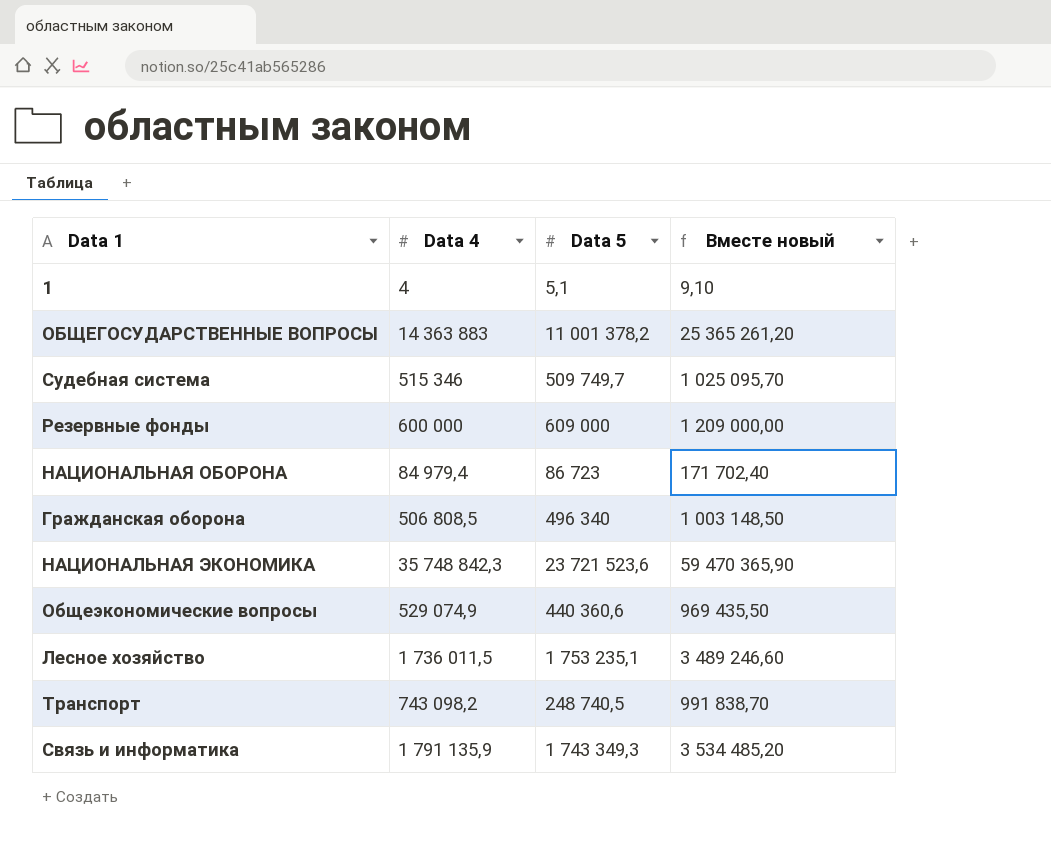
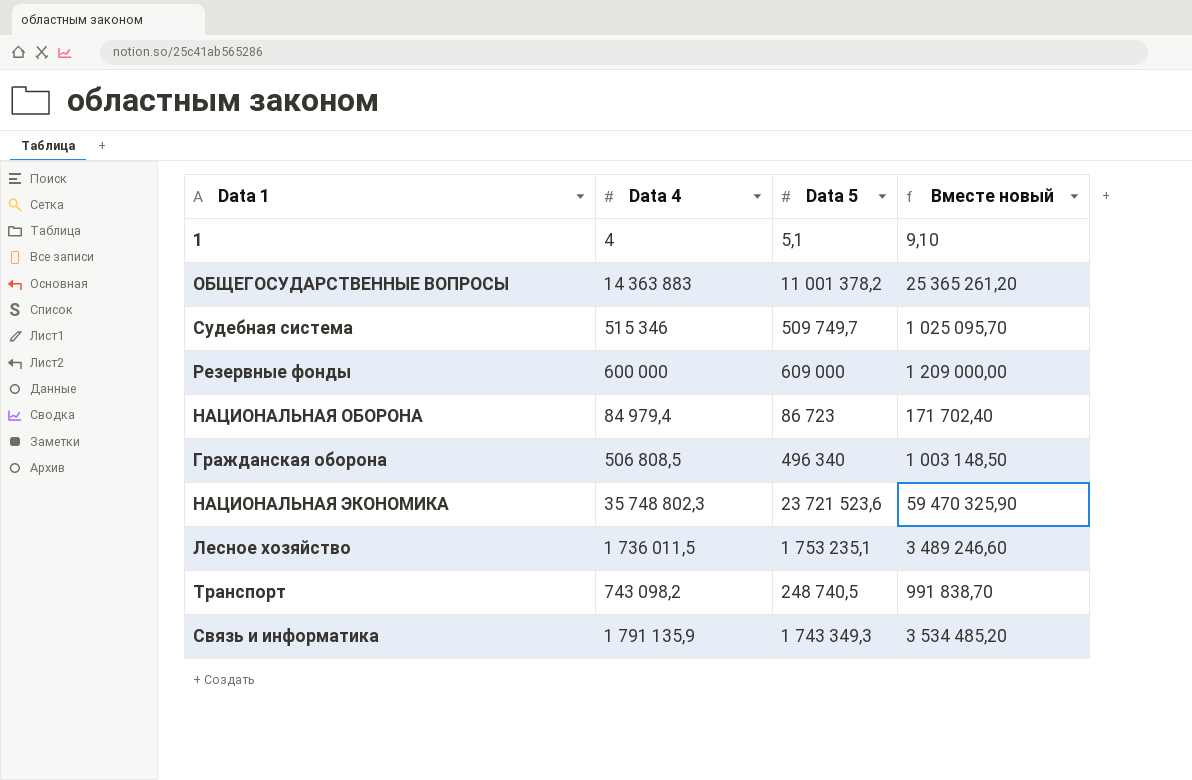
row Общеэкономические вопросы: 529 074,9 | 440 360,6 | 969 435,50 -> none
НАЦИОНАЛЬНАЯ ЭКОНОМИКА | Data 4: 35 748 842,3 -> 35 748 802,3
НАЦИОНАЛЬНАЯ ЭКОНОМИКА | Вместе новый: 59 470 365,90 -> 59 470 325,90

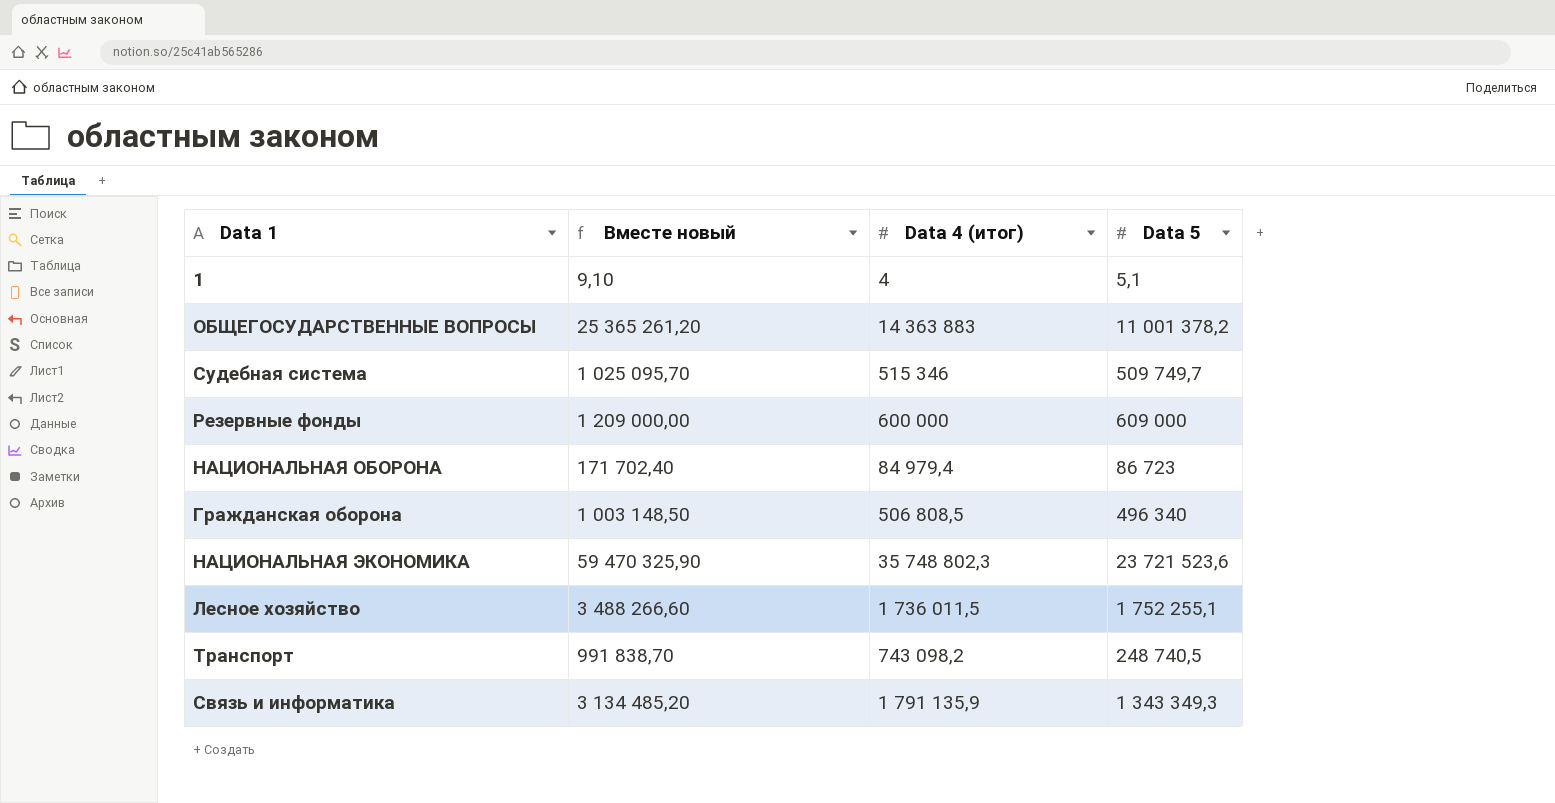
column Вместе новый | position: 4 -> 2
column name: Data 4 -> Data 4 (итог)
Лесное хозяйство | Вместе новый: 3 489 246,60 -> 3 488 266,60
Лесное хозяйство | Data 5: 1 753 235,1 -> 1 752 255,1
Связь и информатика | Вместе новый: 3 534 485,20 -> 3 134 485,20
Связь и информатика | Data 5: 1 743 349,3 -> 1 343 349,3

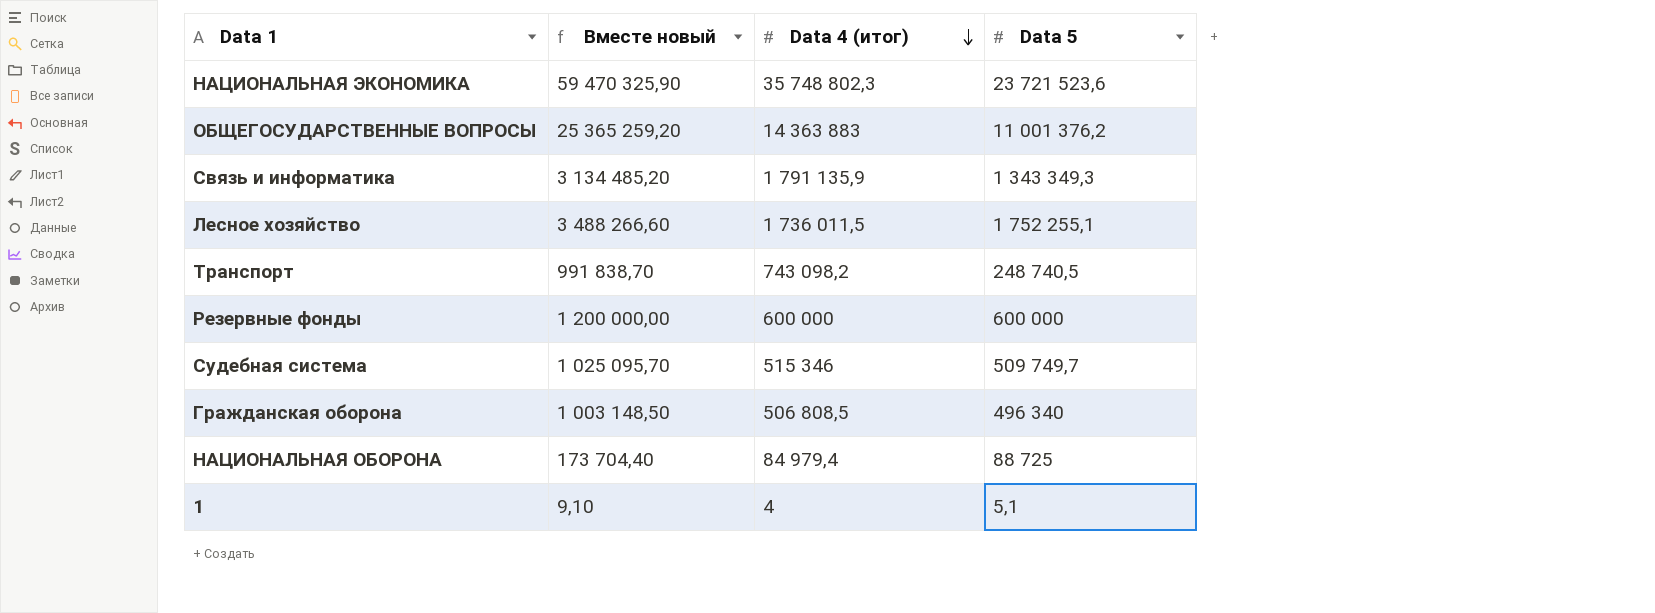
row order: none -> Data 4 (итог) descending
ОБЩЕГОСУДАРСТВЕННЫЕ ВОПРОСЫ | Вместе новый: 25 365 261,20 -> 25 365 259,20
ОБЩЕГОСУДАРСТВЕННЫЕ ВОПРОСЫ | Data 5: 11 001 378,2 -> 11 001 376,2
Резервные фонды | Вместе новый: 1 209 000,00 -> 1 200 000,00
Резервные фонды | Data 5: 609 000 -> 600 000
НАЦИОНАЛЬНАЯ ОБОРОНА | Вместе новый: 171 702,40 -> 173 704,40
НАЦИОНАЛЬНАЯ ОБОРОНА | Data 5: 86 723 -> 88 725

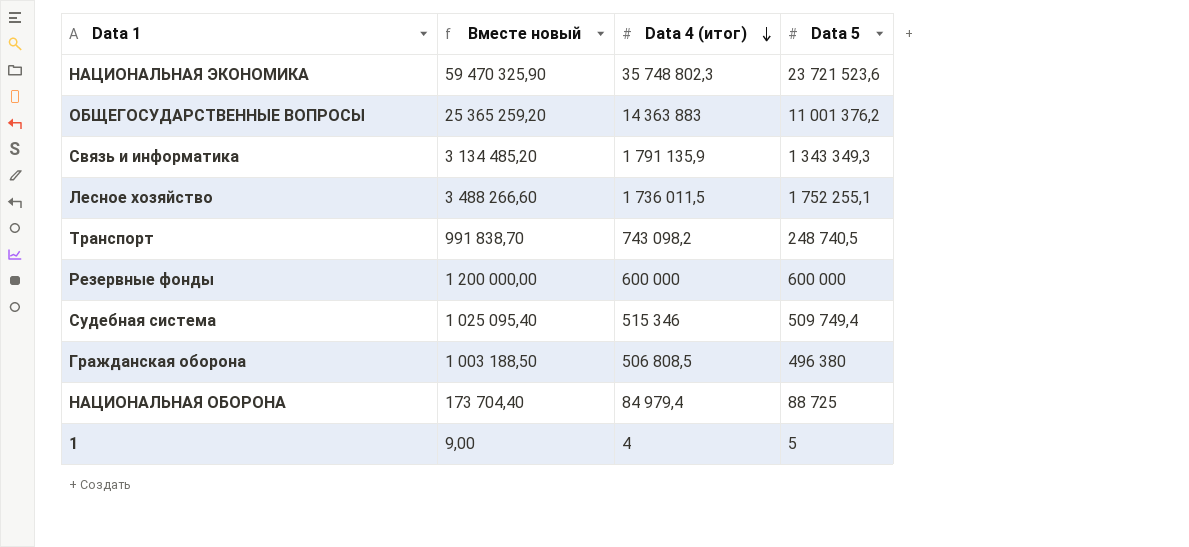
Судебная система | Вместе новый: 1 025 095,70 -> 1 025 095,40
Судебная система | Data 5: 509 749,7 -> 509 749,4
Гражданская оборона | Вместе новый: 1 003 148,50 -> 1 003 188,50
Гражданская оборона | Data 5: 496 340 -> 496 380
1 | Вместе новый: 9,10 -> 9,00
1 | Data 5: 5,1 -> 5

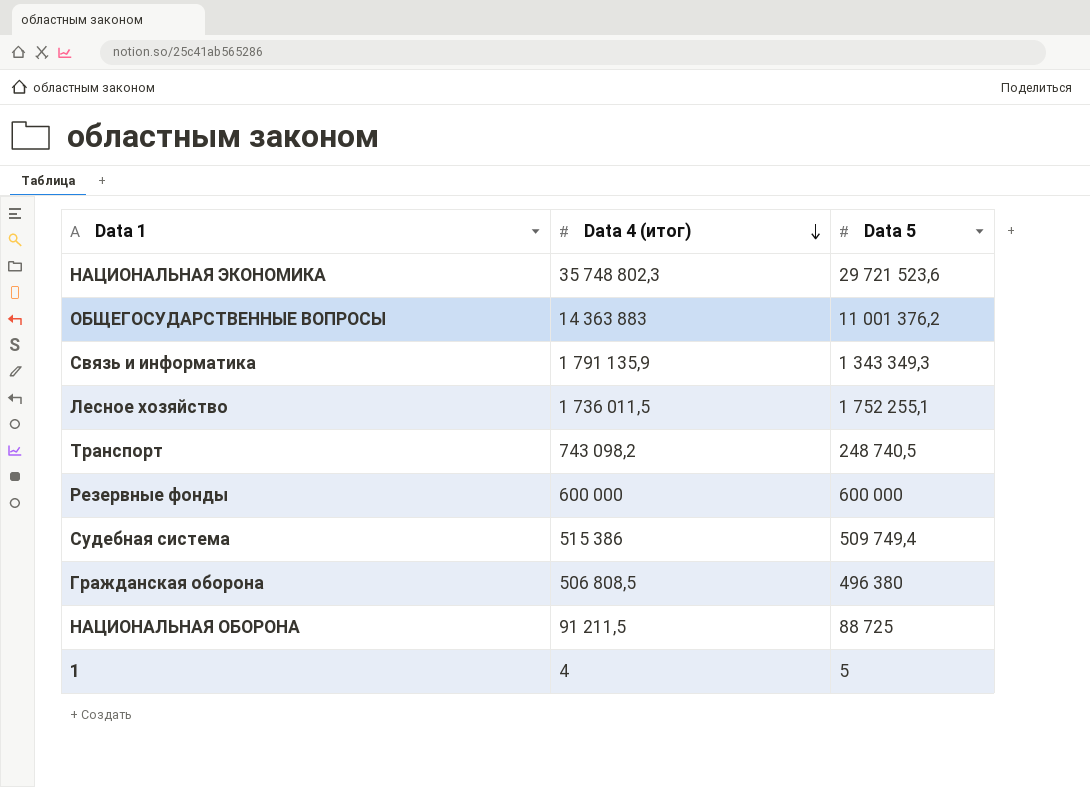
column Вместе новый | formula: [Data 4 (итог)] + [Data 5] -> none
НАЦИОНАЛЬНАЯ ЭКОНОМИКА | Data 5: 23 721 523,6 -> 29 721 523,6
Судебная система | Data 4 (итог): 515 346 -> 515 386
НАЦИОНАЛЬНАЯ ОБОРОНА | Data 4 (итог): 84 979,4 -> 91 211,5

